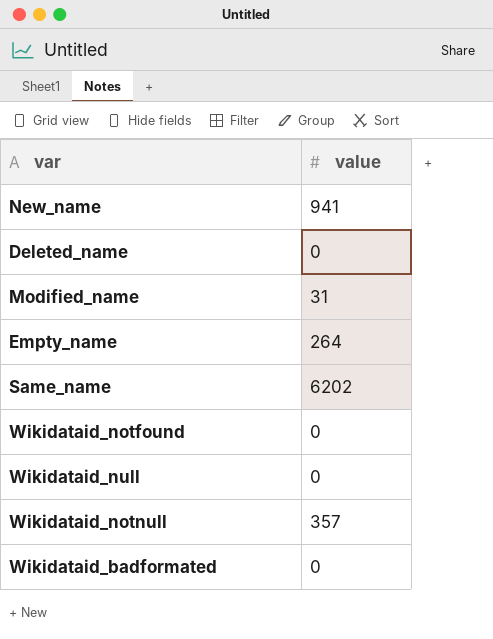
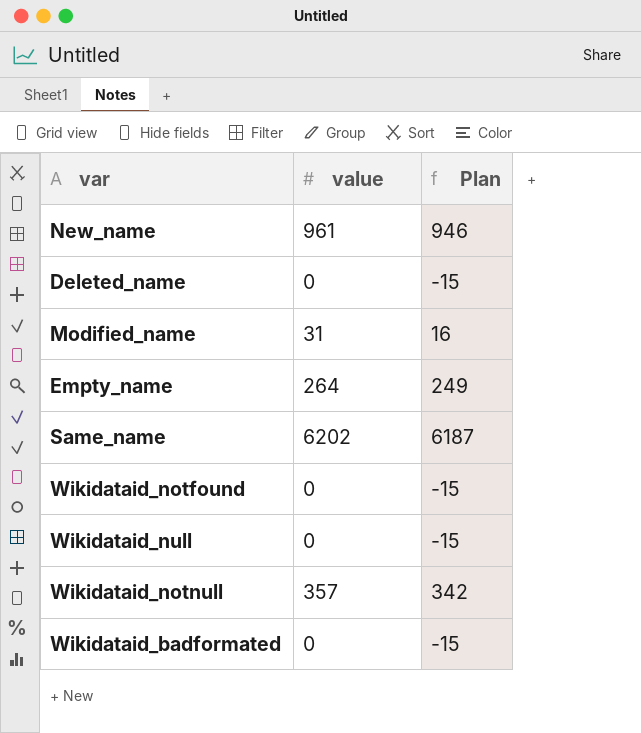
column Plan | formula: none -> [value] - 15
New_name | value: 941 -> 961

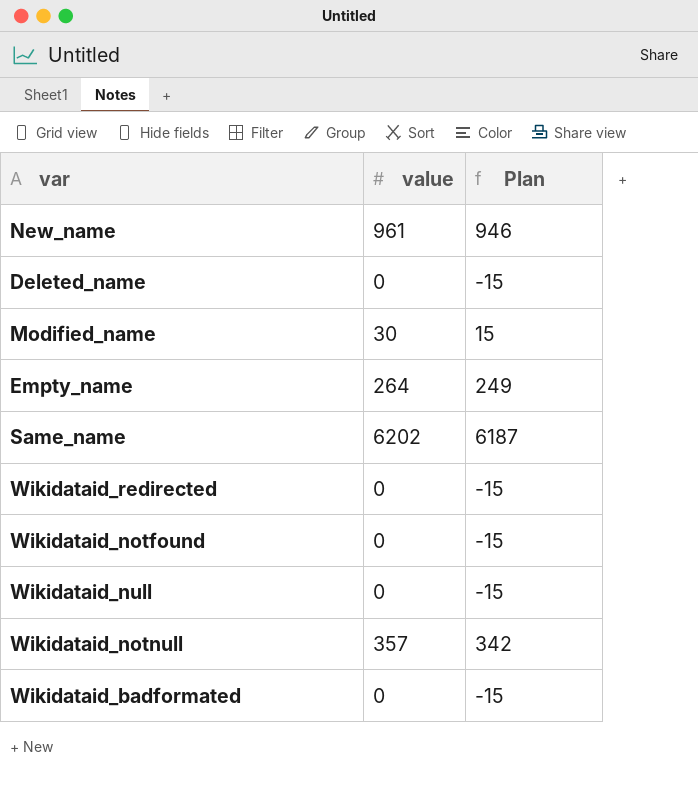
Modified_name | value: 31 -> 30
Modified_name | Plan: 16 -> 15
row Wikidataid_redirected: none -> 0 | -15

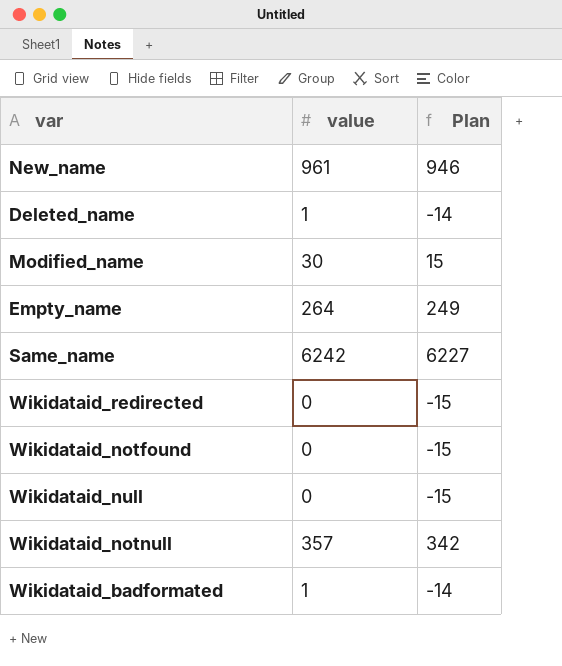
Deleted_name | value: 0 -> 1
Deleted_name | Plan: -15 -> -14
Same_name | value: 6202 -> 6242
Same_name | Plan: 6187 -> 6227
Wikidataid_badformated | value: 0 -> 1
Wikidataid_badformated | Plan: -15 -> -14

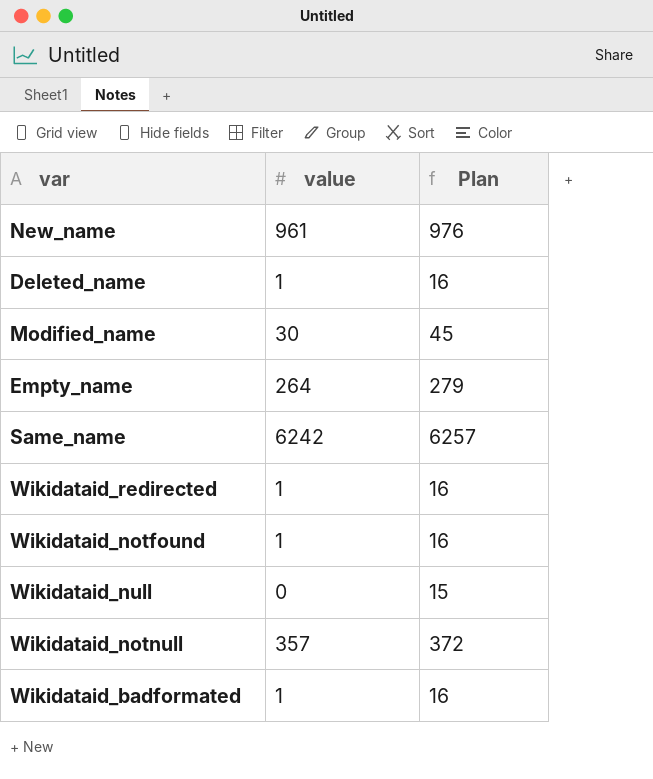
column Plan | formula: [value] - 15 -> [value] + 15
Wikidataid_redirected | value: 0 -> 1
Wikidataid_notfound | value: 0 -> 1

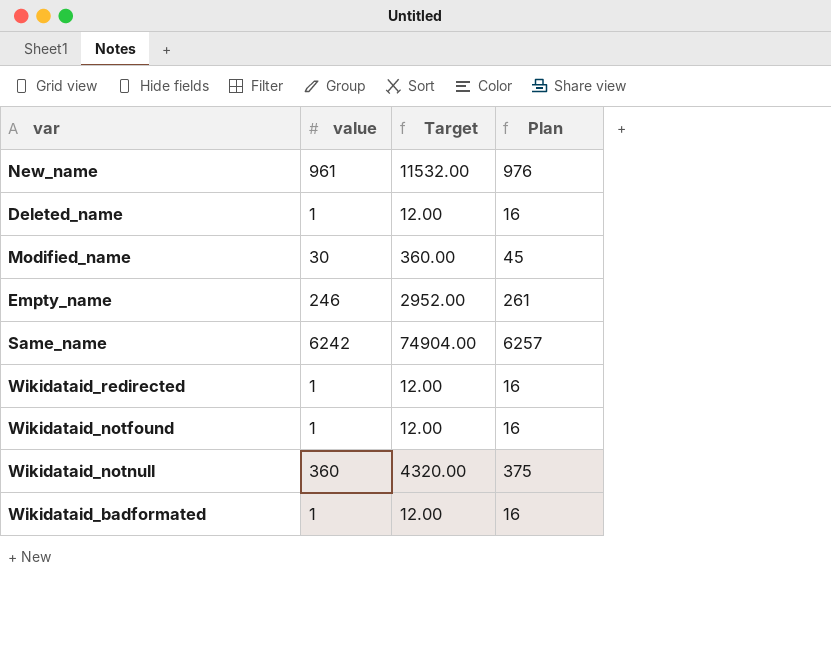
column Target | formula: none -> [value] * 12
row Wikidataid_null: 0 | 15 -> none
Empty_name | value: 264 -> 246
Empty_name | Plan: 279 -> 261
Wikidataid_notnull | value: 357 -> 360
Wikidataid_notnull | Plan: 372 -> 375

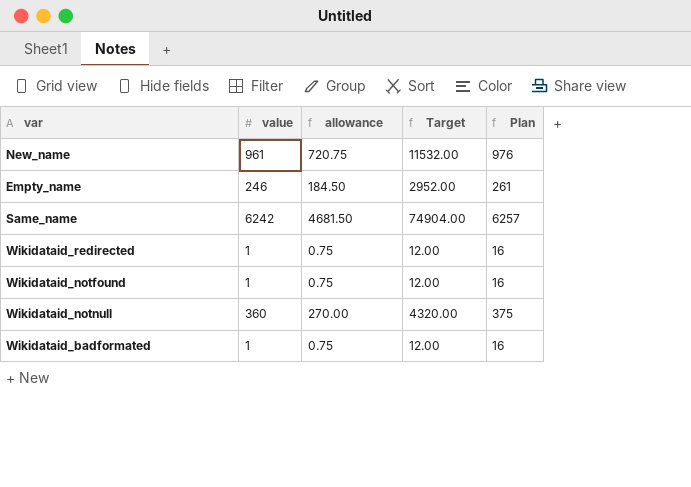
column allowance | formula: none -> [value] * 0.75
row Deleted_name: 1 | 12.00 | 16 -> none
row Modified_name: 30 | 360.00 | 45 -> none

